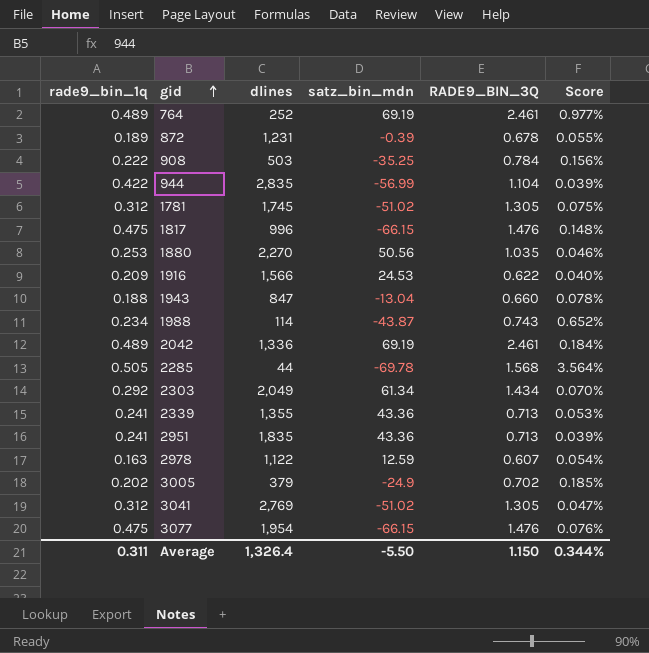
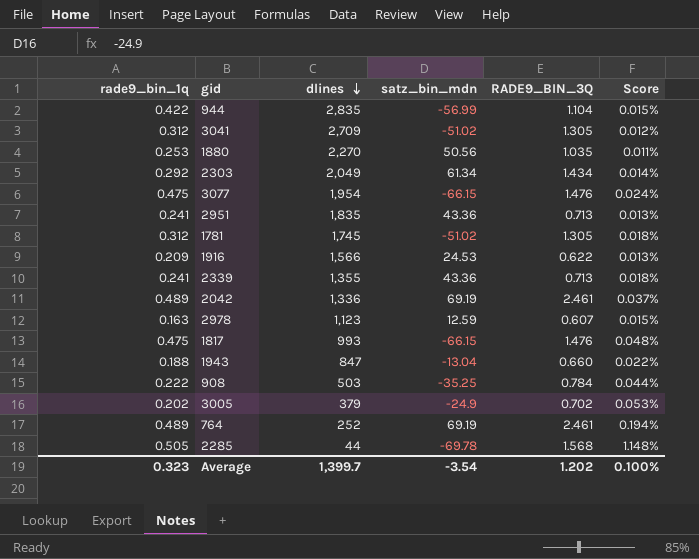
row order: gid ascending -> dlines descending
column Score | formula: [RADE9_BIN_3Q] / [dlines] -> [rade9_bin_1q] / [dlines]
row 872: 0.189 | 1,231 | -0.39 | 0.678 | 0.055% -> none
row 1988: 0.234 | 114 | -43.87 | 0.743 | 0.652% -> none
3041 | dlines: 2,769 -> 2,709
2978 | dlines: 1,122 -> 1,123
1817 | dlines: 996 -> 993
Average | rade9_bin_1q: 0.311 -> 0.323
Average | dlines: 1,326.4 -> 1,399.7
Average | satz_bin_mdn: -5.50 -> -3.54
Average | RADE9_BIN_3Q: 1.150 -> 1.202
Average | Score: 0.344% -> 0.100%

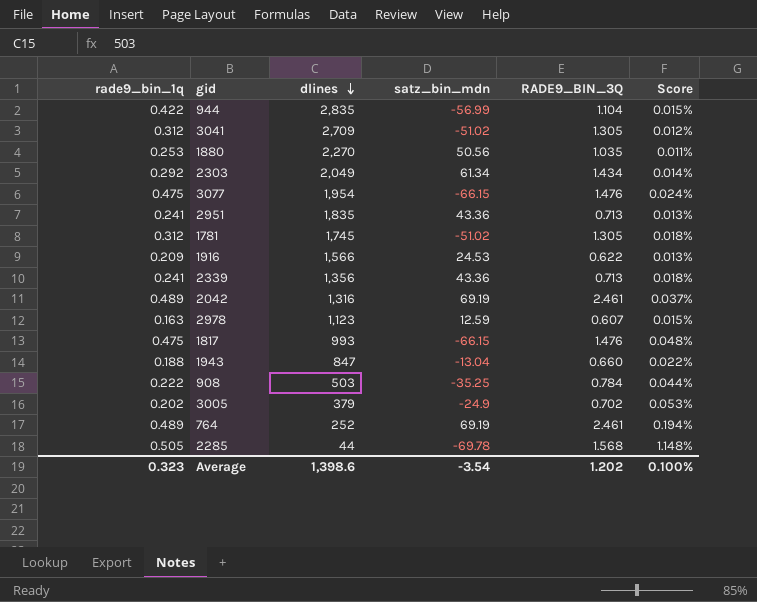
2339 | dlines: 1,355 -> 1,356
2042 | dlines: 1,336 -> 1,316
Average | dlines: 1,399.7 -> 1,398.6

